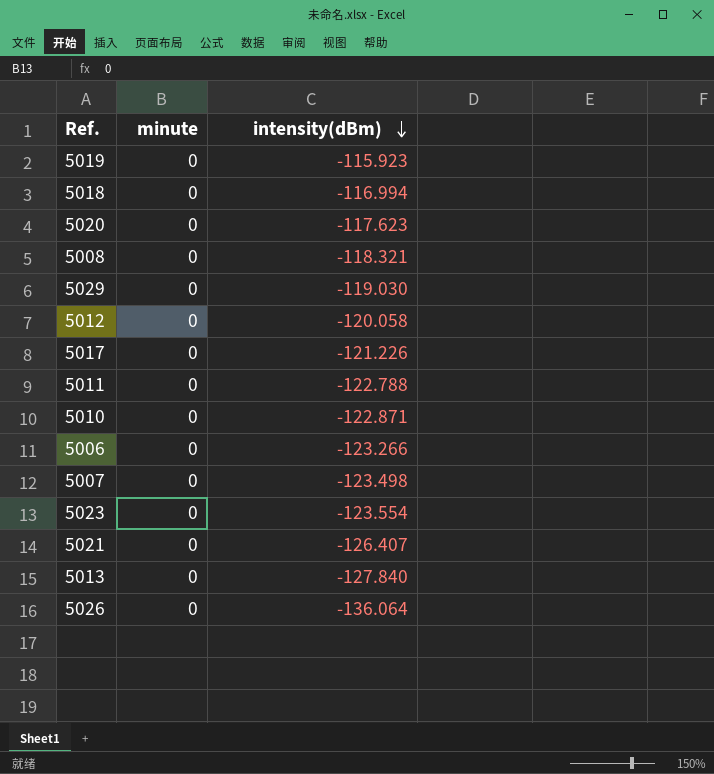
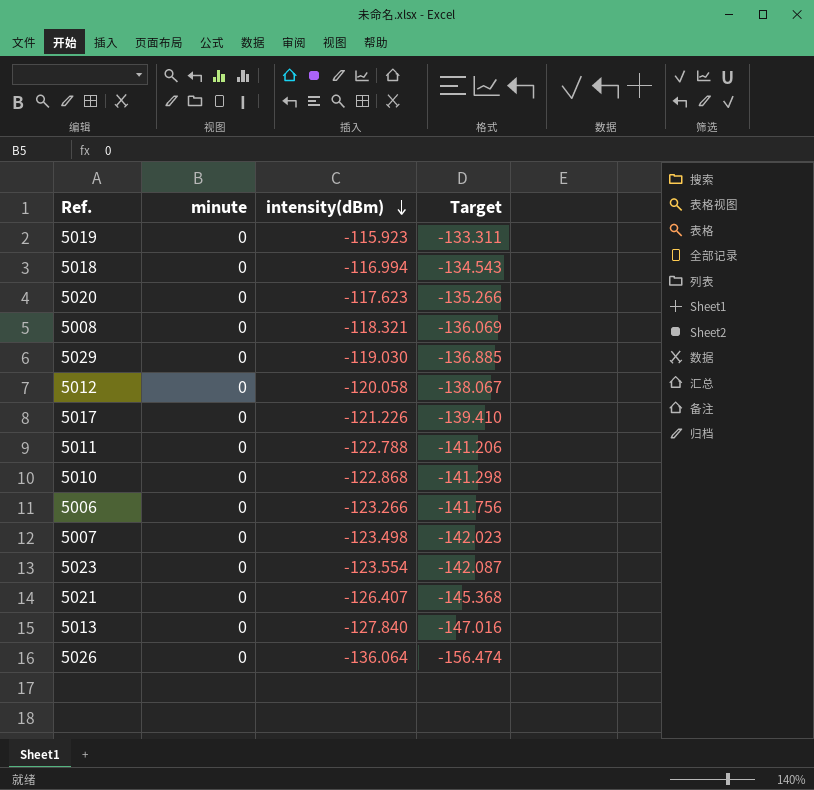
column Target | formula: none -> [intensity(dBm)] * 1.15
5010 | intensity(dBm): -122.871 -> -122.868

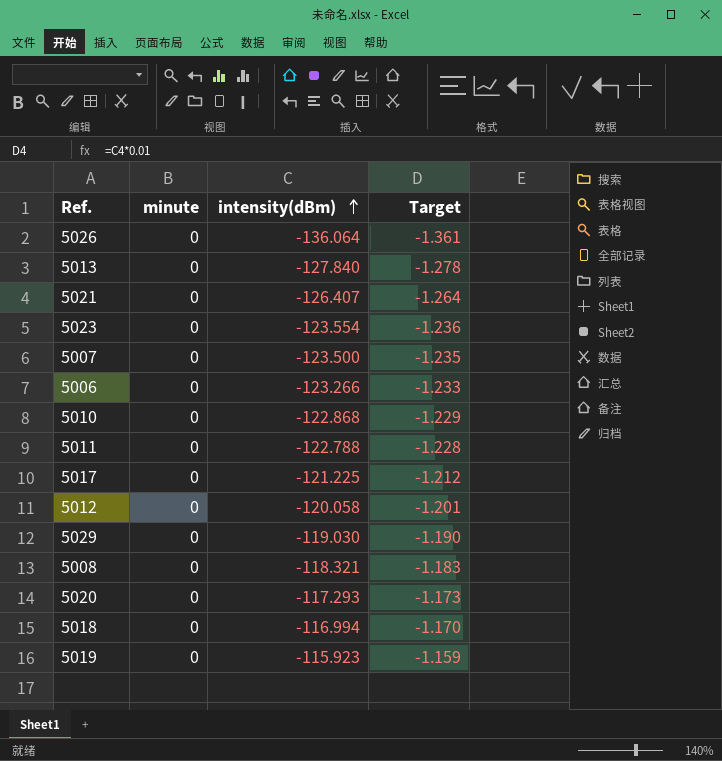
row order: intensity(dBm) descending -> intensity(dBm) ascending
column Target | formula: [intensity(dBm)] * 1.15 -> [intensity(dBm)] * 0.01
5007 | intensity(dBm): -123.498 -> -123.500
5017 | intensity(dBm): -121.226 -> -121.225
5020 | intensity(dBm): -117.623 -> -117.293

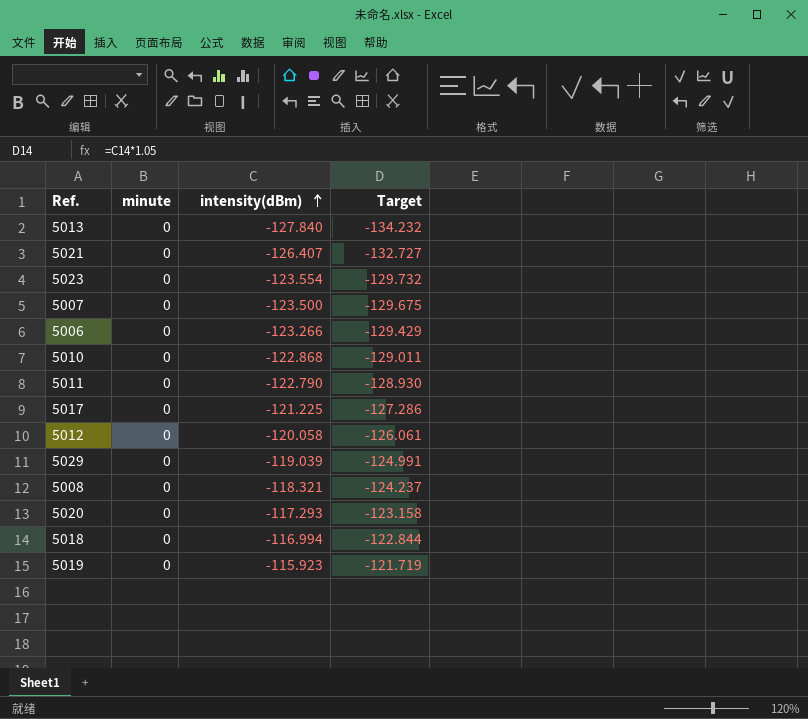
column Target | formula: [intensity(dBm)] * 0.01 -> [intensity(dBm)] * 1.05
row 5026: 0 | -136.064 | -1.361 -> none
5011 | intensity(dBm): -122.788 -> -122.790
5029 | intensity(dBm): -119.030 -> -119.039

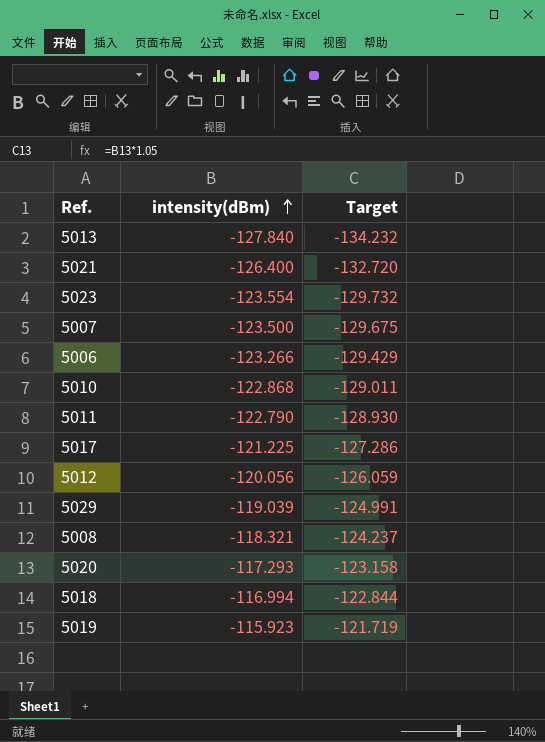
column minute | position: 2 -> none
5021 | intensity(dBm): -126.407 -> -126.400
5021 | Target: -132.727 -> -132.720
5012 | intensity(dBm): -120.058 -> -120.056
5012 | Target: -126.061 -> -126.059

